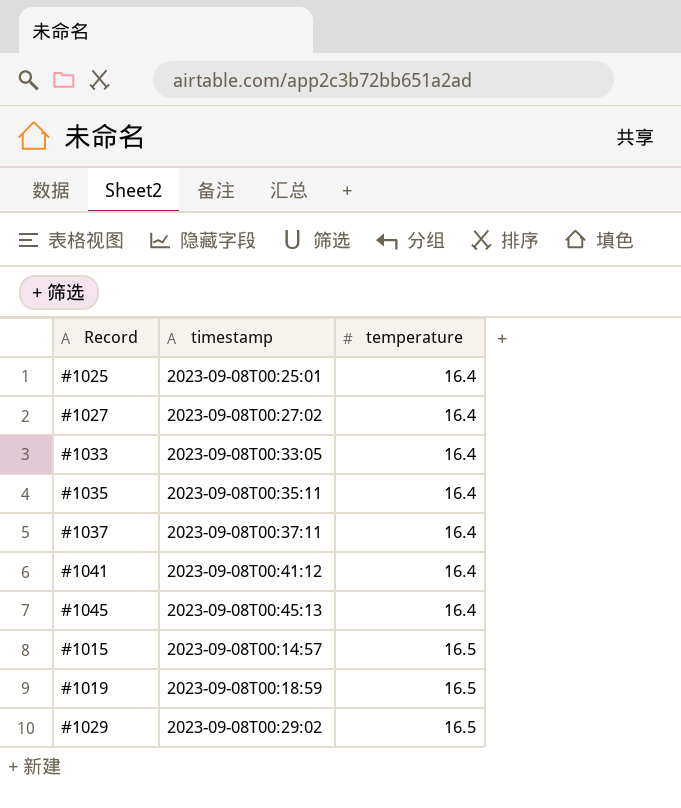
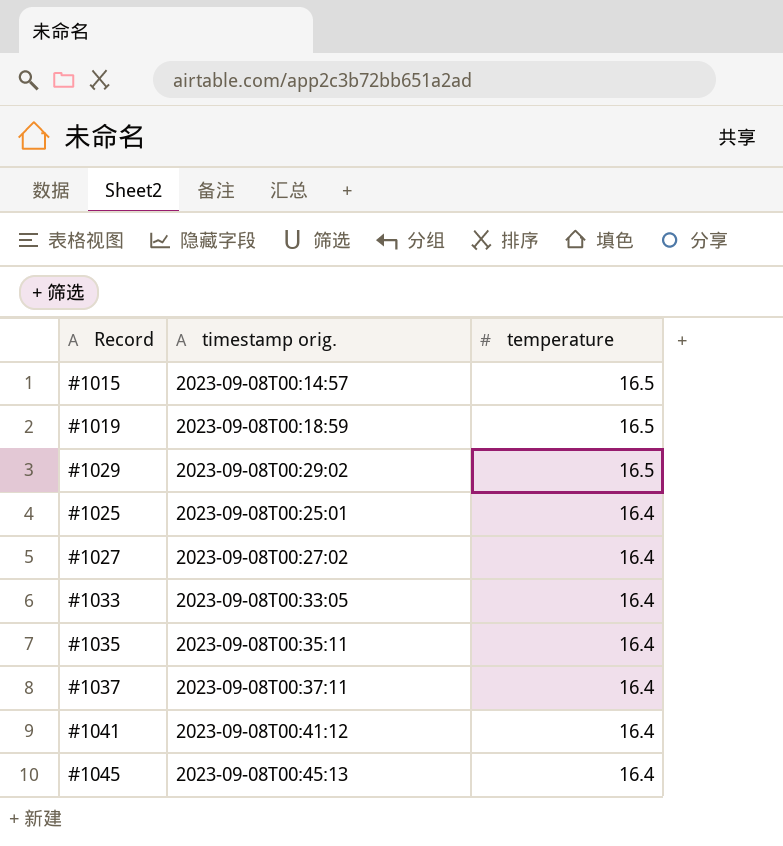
row order: temperature ascending -> temperature descending
column name: timestamp -> timestamp orig.

